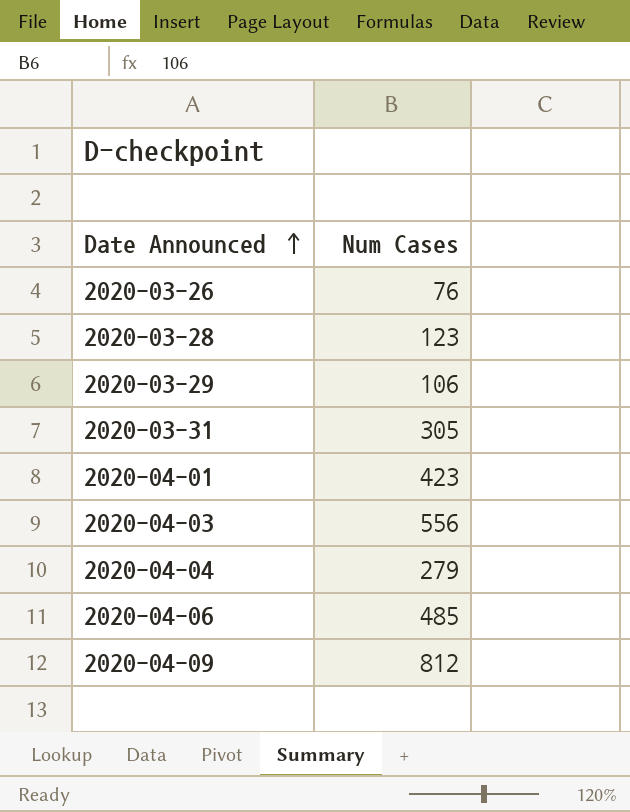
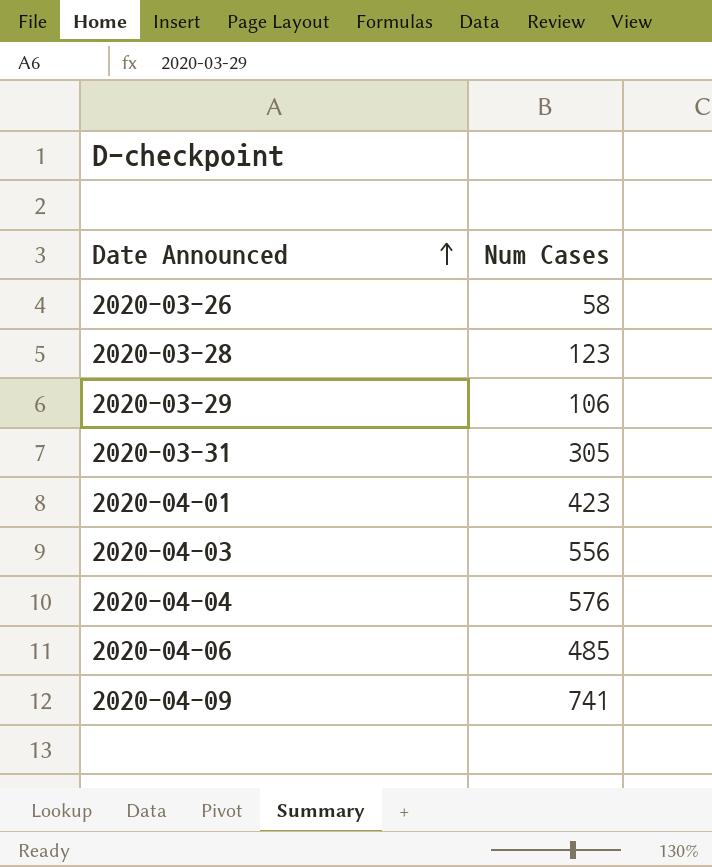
2020-03-26 | Num Cases: 76 -> 58
2020-04-04 | Num Cases: 279 -> 576
2020-04-09 | Num Cases: 812 -> 741

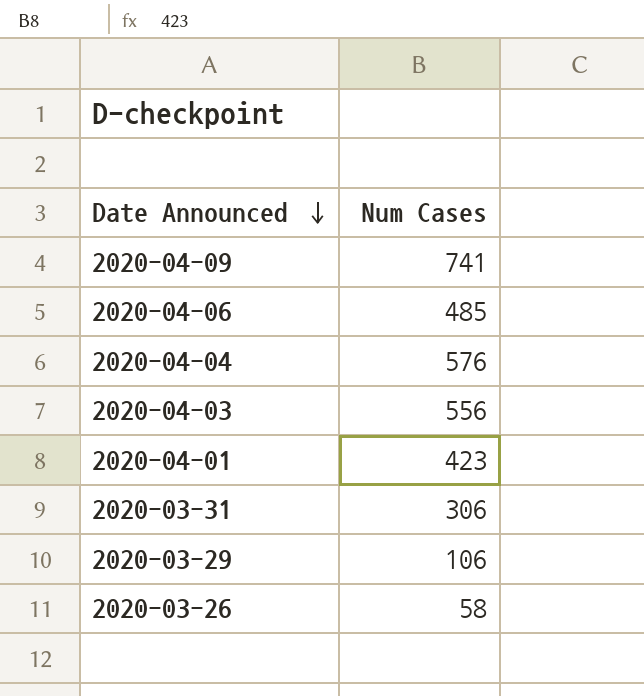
row order: Date Announced ascending -> Date Announced descending
row 2020-03-28: 123 -> none
2020-03-31 | Num Cases: 305 -> 306

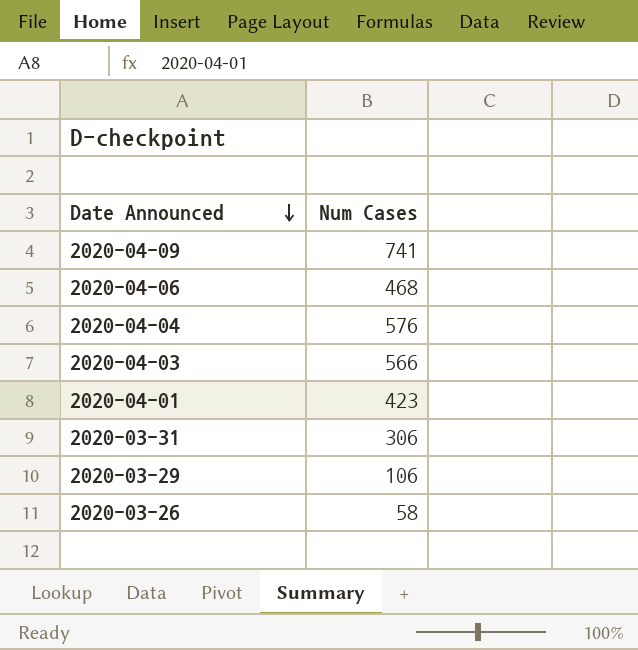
2020-04-06 | Num Cases: 485 -> 468
2020-04-03 | Num Cases: 556 -> 566

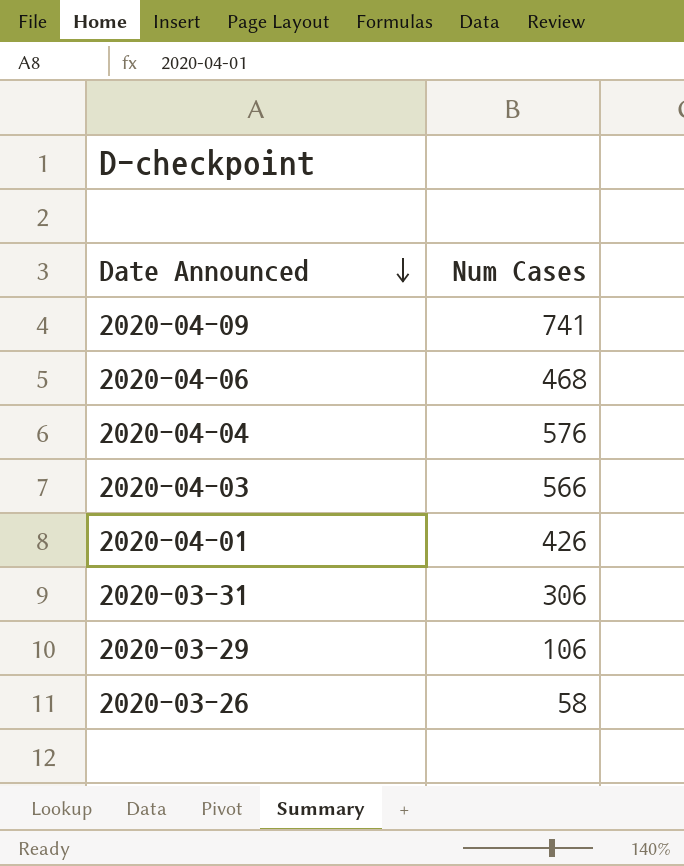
2020-04-01 | Num Cases: 423 -> 426

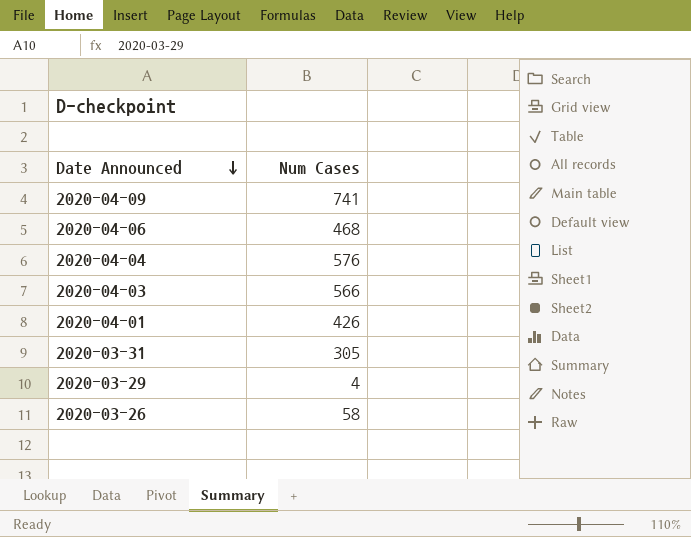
2020-03-31 | Num Cases: 306 -> 305
2020-03-29 | Num Cases: 106 -> 4

